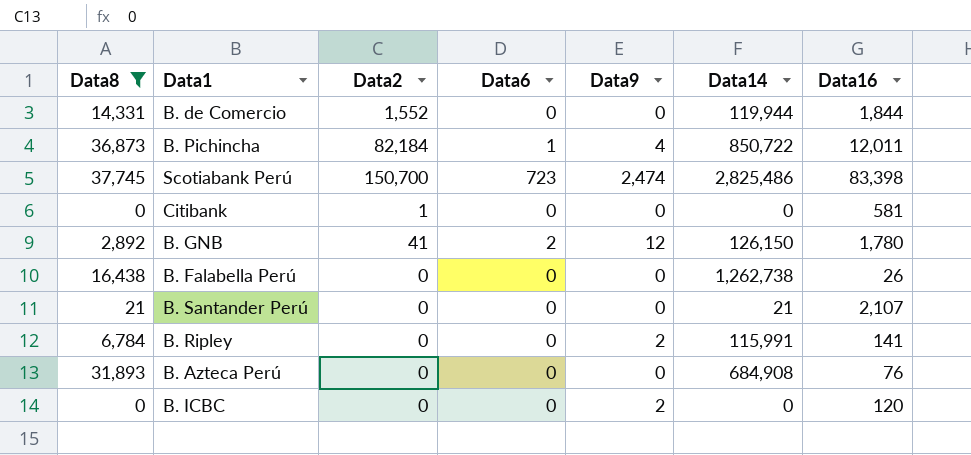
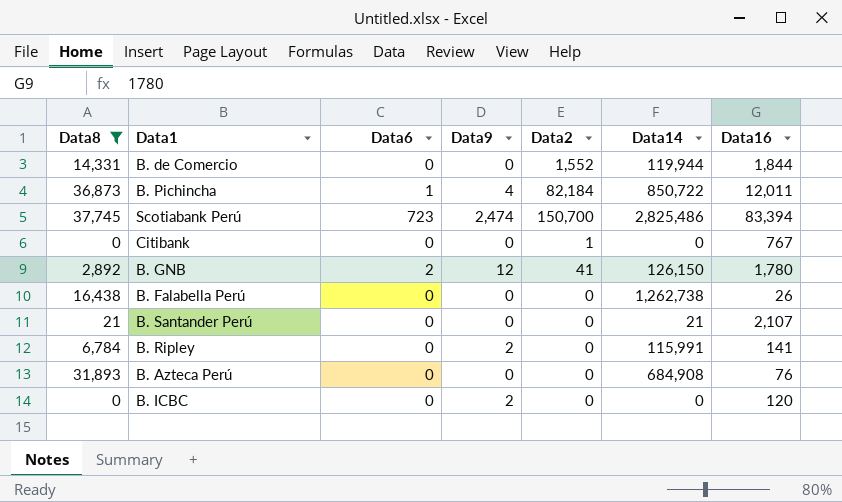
column Data2 | position: 3 -> 5
Scotiabank Perú | Data16: 83,398 -> 83,394
Citibank | Data16: 581 -> 767

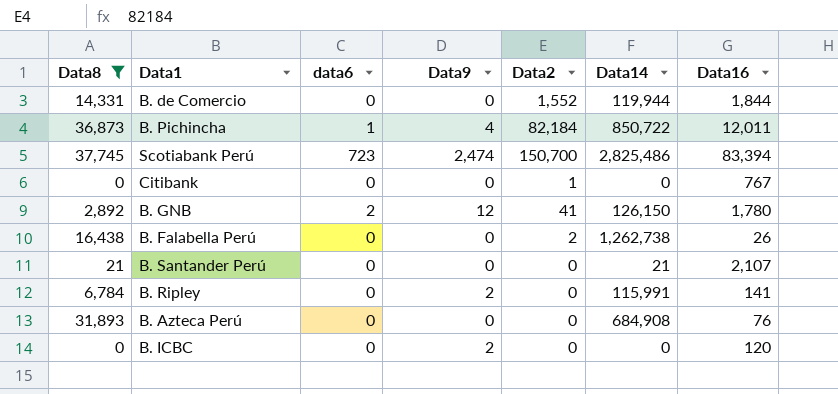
column name: Data6 -> data6
B. Falabella Perú | Data2: 0 -> 2

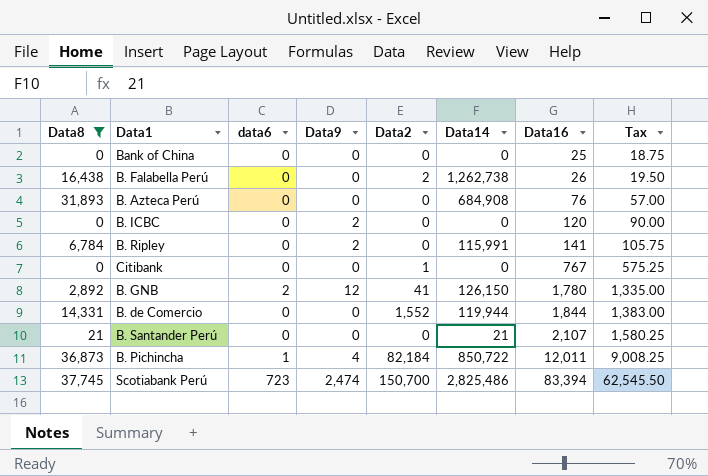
row order: none -> Data16 ascending
column Tax | formula: none -> [Data16] * 0.75
row Bank of China: none -> 0 | 0 | 0 | 0 | 0 | 25 | 18.75

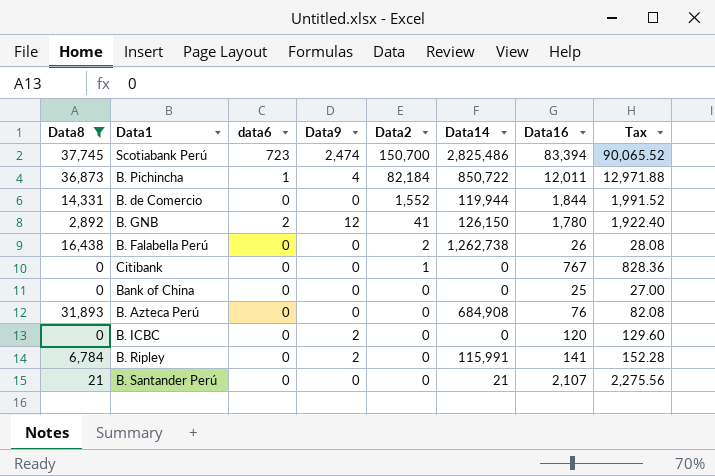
row order: Data16 ascending -> Data2 descending
column Tax | formula: [Data16] * 0.75 -> [Data16] * 1.08

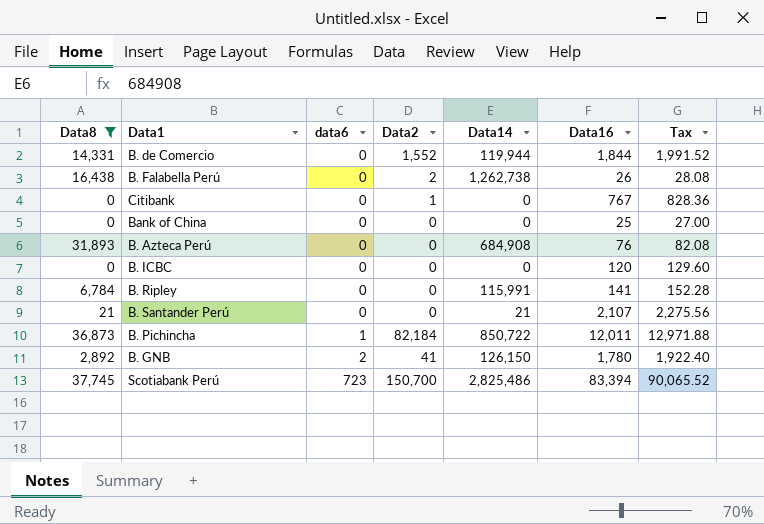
row order: Data2 descending -> data6 ascending
column Data9 | position: 4 -> none

